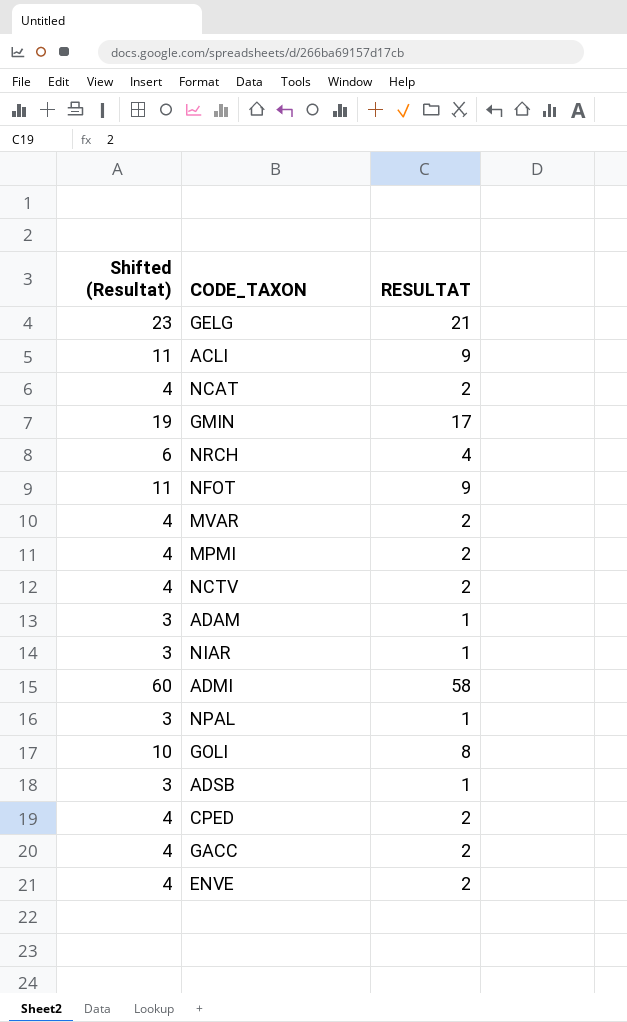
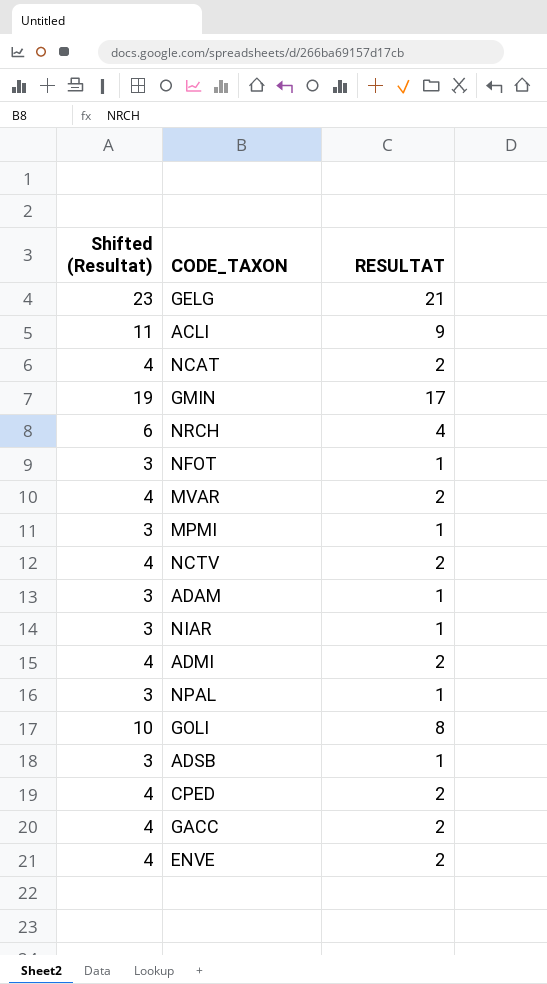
NFOT | Shifted (Resultat): 11 -> 3
NFOT | RESULTAT: 9 -> 1
MPMI | Shifted (Resultat): 4 -> 3
MPMI | RESULTAT: 2 -> 1
ADMI | Shifted (Resultat): 60 -> 4
ADMI | RESULTAT: 58 -> 2

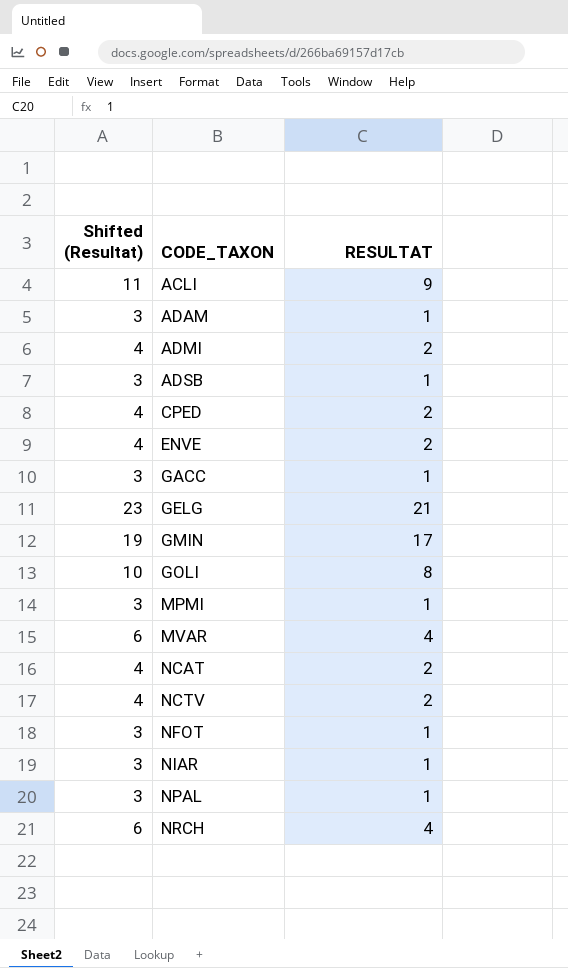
row order: none -> CODE_TAXON ascending
GACC | Shifted (Resultat): 4 -> 3
GACC | RESULTAT: 2 -> 1
MVAR | Shifted (Resultat): 4 -> 6
MVAR | RESULTAT: 2 -> 4

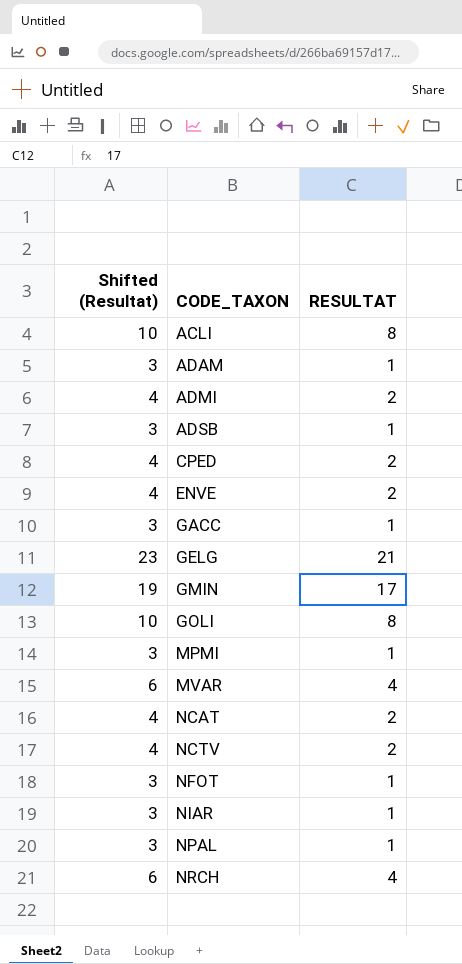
ACLI | Shifted (Resultat): 11 -> 10
ACLI | RESULTAT: 9 -> 8

